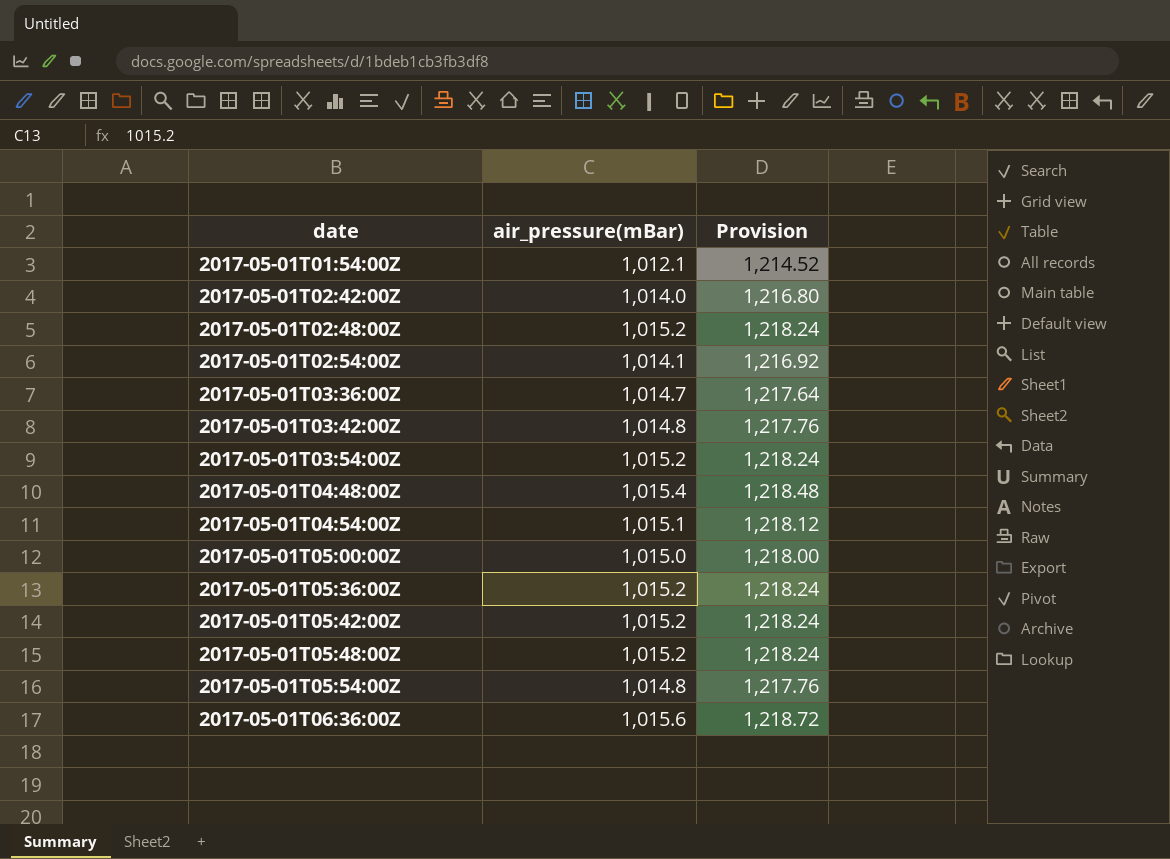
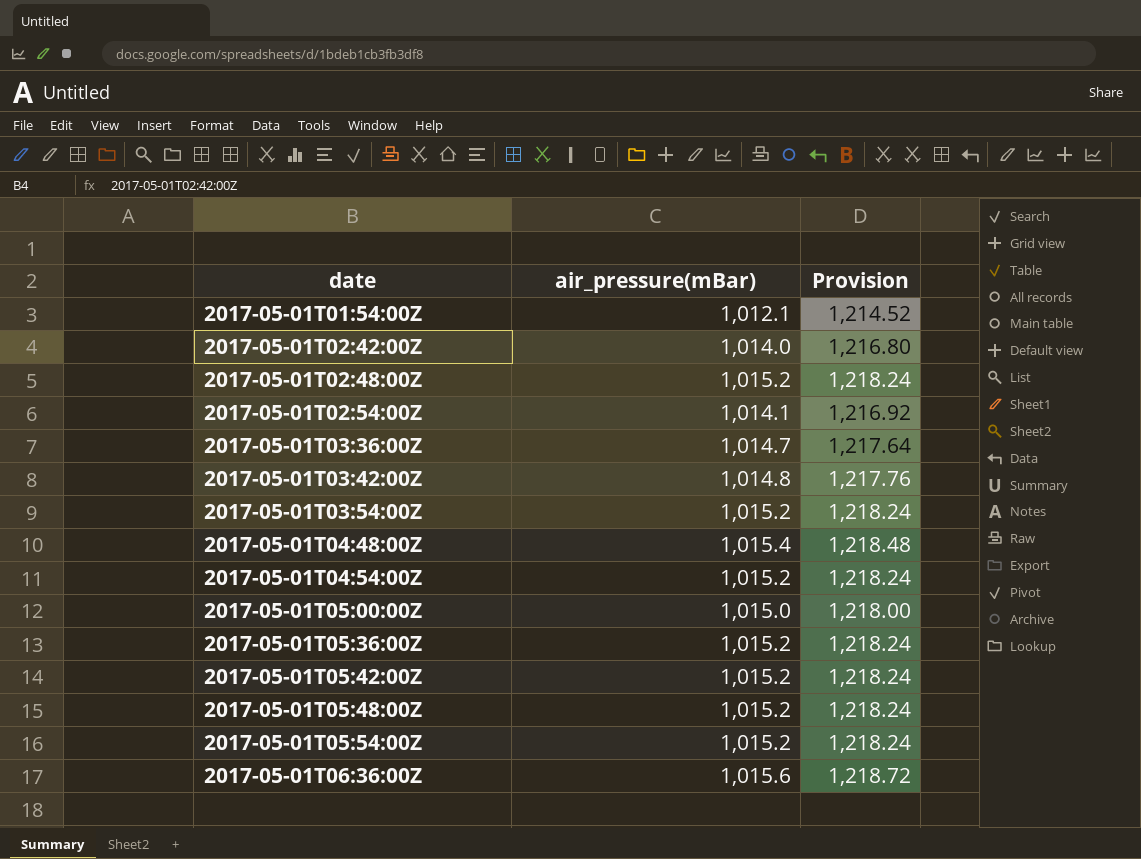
2017-05-01T04:54:00Z | air_pressure(mBar): 1,015.1 -> 1,015.2
2017-05-01T04:54:00Z | Provision: 1,218.12 -> 1,218.24
2017-05-01T05:54:00Z | air_pressure(mBar): 1,014.8 -> 1,015.2
2017-05-01T05:54:00Z | Provision: 1,217.76 -> 1,218.24

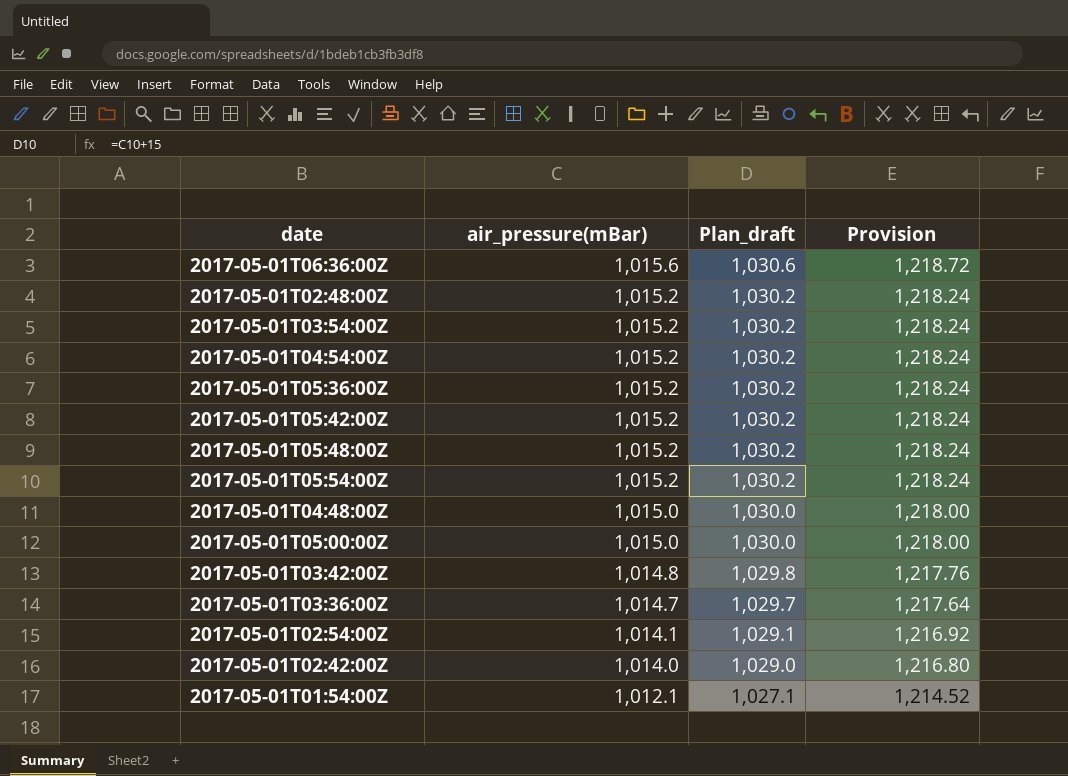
row order: date ascending -> air_pressure(mBar) descending
column Plan_draft | formula: none -> [air_pressure(mBar)] + 15
2017-05-01T04:48:00Z | air_pressure(mBar): 1,015.4 -> 1,015.0
2017-05-01T04:48:00Z | Provision: 1,218.48 -> 1,218.00

